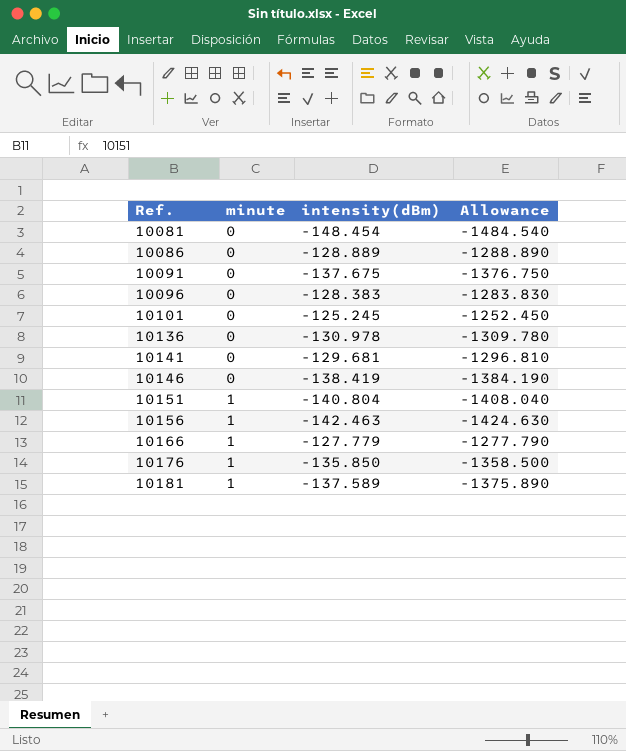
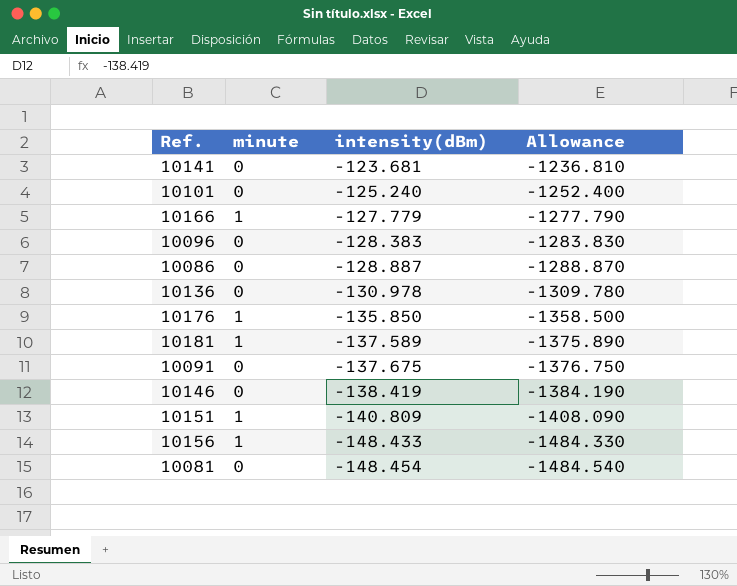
row order: Ref. ascending -> intensity(dBm) descending
10141 | intensity(dBm): -129.681 -> -123.681
10141 | Allowance: -1296.810 -> -1236.810
10101 | intensity(dBm): -125.245 -> -125.240
10101 | Allowance: -1252.450 -> -1252.400
10086 | intensity(dBm): -128.889 -> -128.887
10086 | Allowance: -1288.890 -> -1288.870
10151 | intensity(dBm): -140.804 -> -140.809
10151 | Allowance: -1408.040 -> -1408.090
10156 | intensity(dBm): -142.463 -> -148.433
10156 | Allowance: -1424.630 -> -1484.330

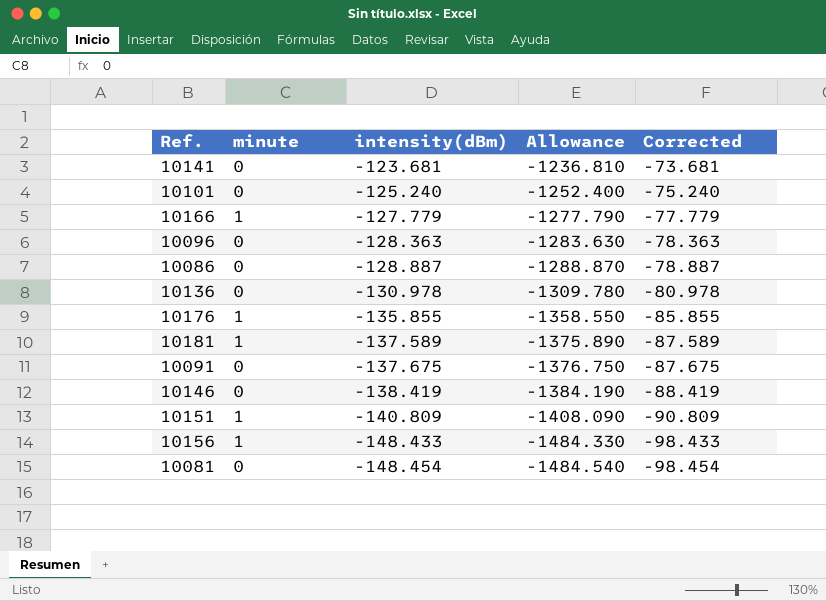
column Corrected | formula: none -> [intensity(dBm)] + 50
10096 | intensity(dBm): -128.383 -> -128.363
10096 | Allowance: -1283.830 -> -1283.630
10176 | intensity(dBm): -135.850 -> -135.855
10176 | Allowance: -1358.500 -> -1358.550

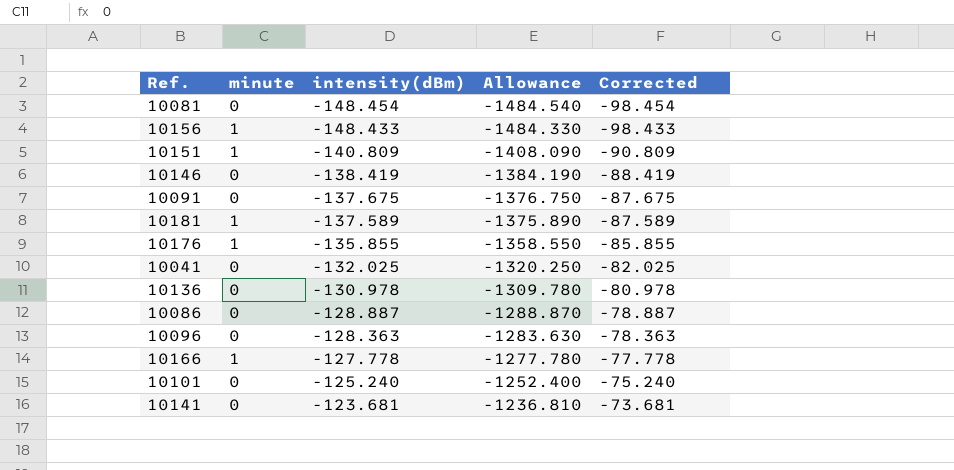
row order: intensity(dBm) descending -> intensity(dBm) ascending
row 10041: none -> 0 | -132.025 | -1320.250 | -82.025
10166 | intensity(dBm): -127.779 -> -127.778
10166 | Allowance: -1277.790 -> -1277.780
10166 | Corrected: -77.779 -> -77.778

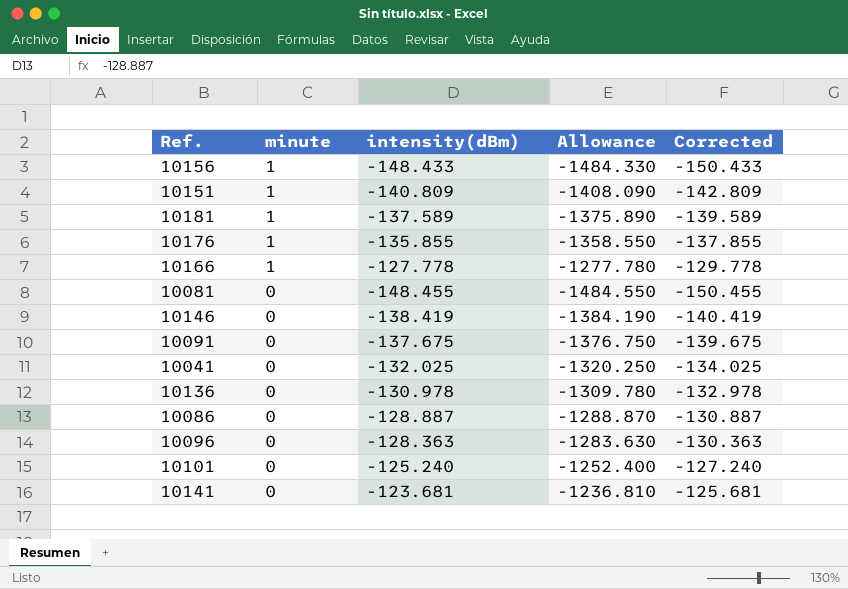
row order: intensity(dBm) ascending -> minute descending
column Corrected | formula: [intensity(dBm)] + 50 -> [intensity(dBm)] - 2
10081 | intensity(dBm): -148.454 -> -148.455
10081 | Allowance: -1484.540 -> -1484.550

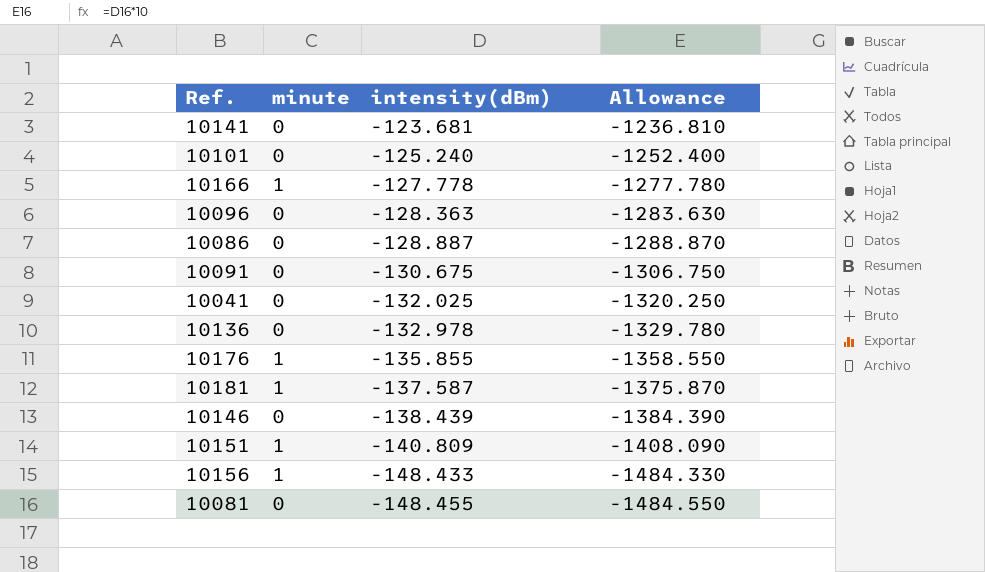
row order: minute descending -> intensity(dBm) descending
column Corrected | formula: [intensity(dBm)] - 2 -> none
10091 | intensity(dBm): -137.675 -> -130.675
10091 | Allowance: -1376.750 -> -1306.750
10136 | intensity(dBm): -130.978 -> -132.978
10136 | Allowance: -1309.780 -> -1329.780
10181 | intensity(dBm): -137.589 -> -137.587
10181 | Allowance: -1375.890 -> -1375.870
10146 | intensity(dBm): -138.419 -> -138.439
10146 | Allowance: -1384.190 -> -1384.390

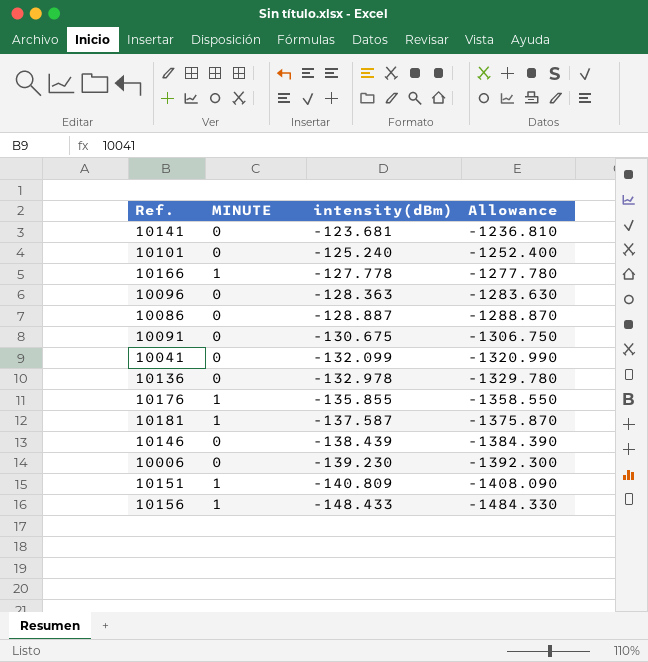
column name: minute -> MINUTE
row 10081: 0 | -148.455 | -1484.550 -> none
10041 | intensity(dBm): -132.025 -> -132.099
10041 | Allowance: -1320.250 -> -1320.990
row 10006: none -> 0 | -139.230 | -1392.300

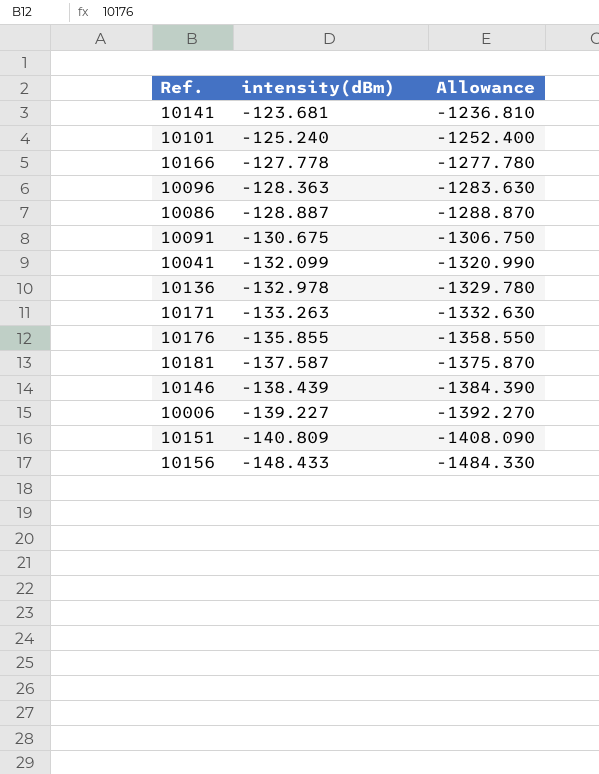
column MINUTE | position: 2 -> none
row 10171: none -> -133.263 | -1332.630
10006 | intensity(dBm): -139.230 -> -139.227
10006 | Allowance: -1392.300 -> -1392.270

